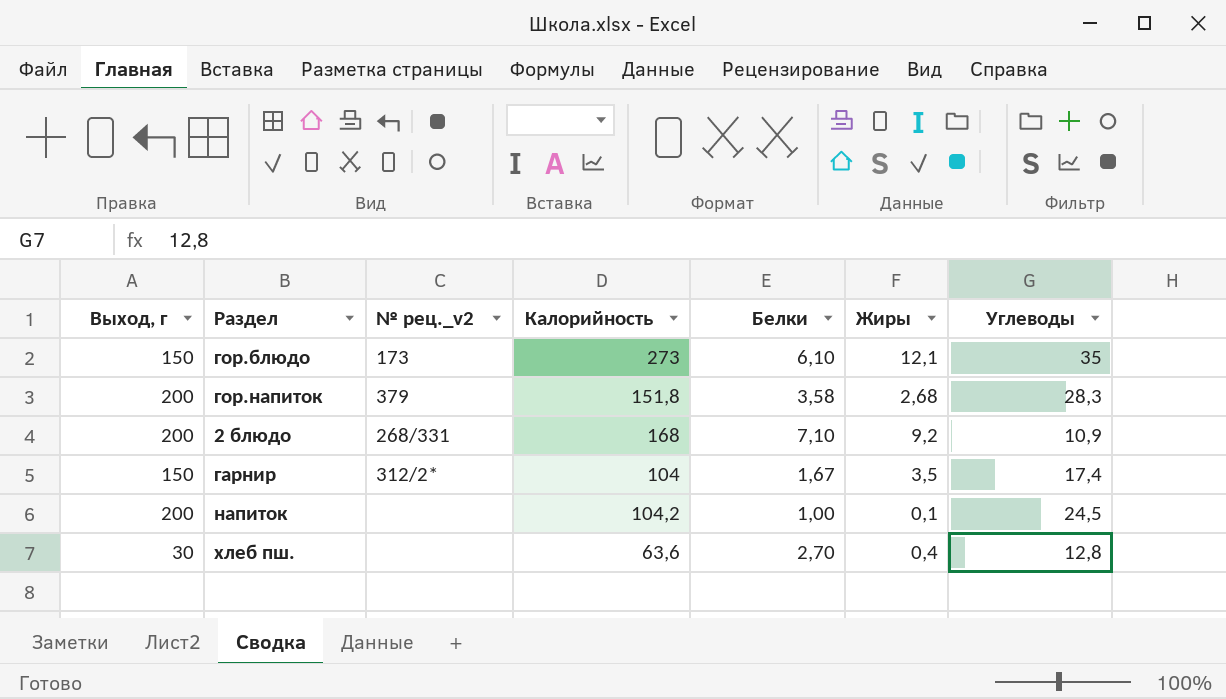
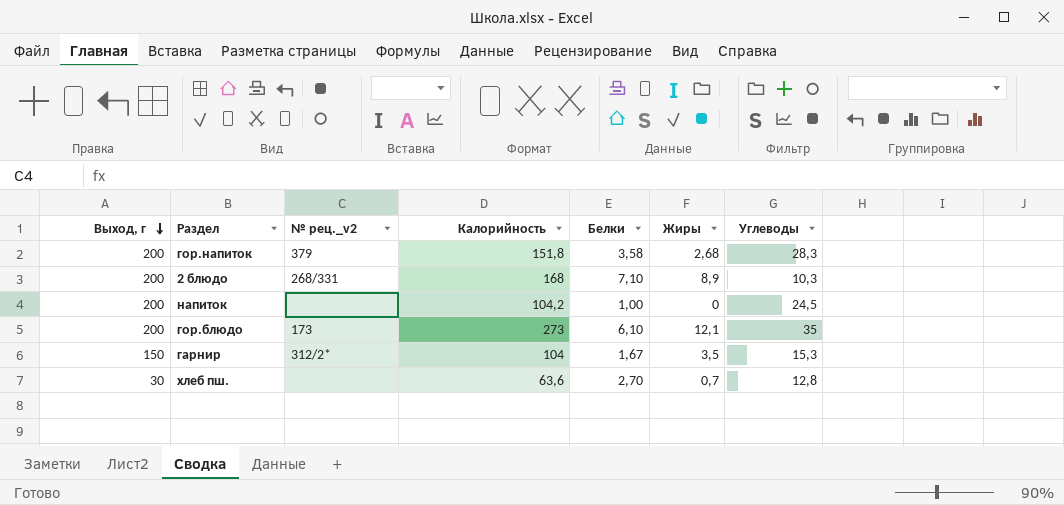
row order: none -> Выход, г descending
2 блюдо | Жиры: 9,2 -> 8,9
2 блюдо | Углеводы: 10,9 -> 10,3
напиток | Жиры: 0,1 -> 0
гор.блюдо | Выход, г: 150 -> 200
гарнир | Углеводы: 17,4 -> 15,3
хлеб пш. | Жиры: 0,4 -> 0,7

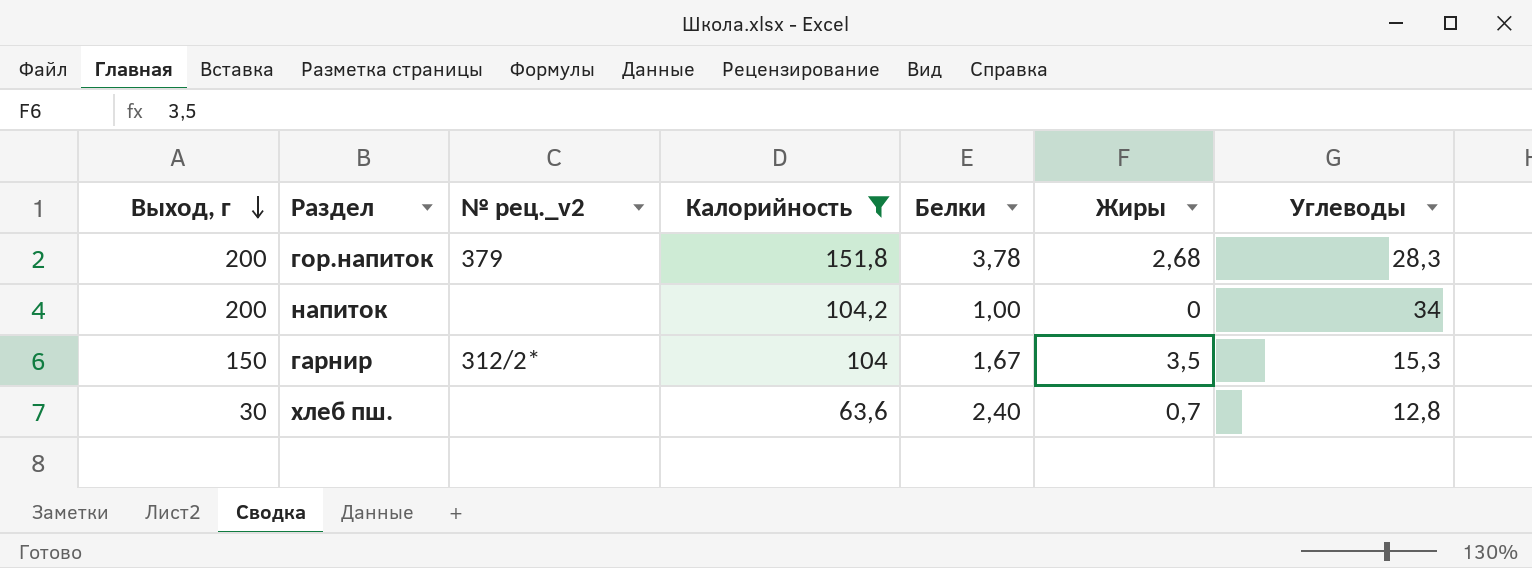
filter: none -> Калорийность <= 151,8
гор.напиток | Белки: 3,58 -> 3,78
напиток | Углеводы: 24,5 -> 34
хлеб пш. | Белки: 2,70 -> 2,40

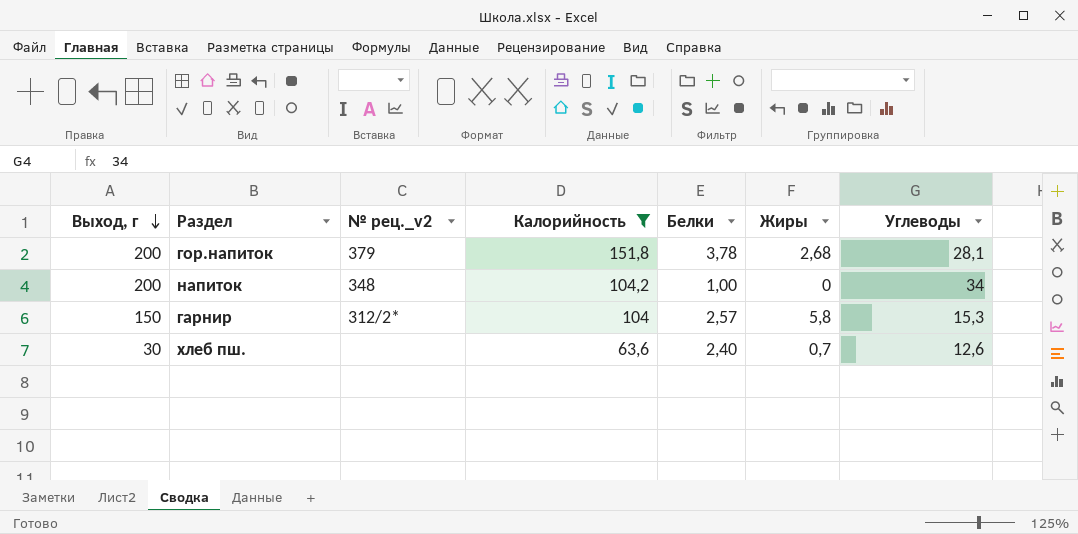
гор.напиток | Углеводы: 28,3 -> 28,1
напиток | № рец._v2: none -> 348
гарнир | Белки: 1,67 -> 2,57
гарнир | Жиры: 3,5 -> 5,8
хлеб пш. | Углеводы: 12,8 -> 12,6

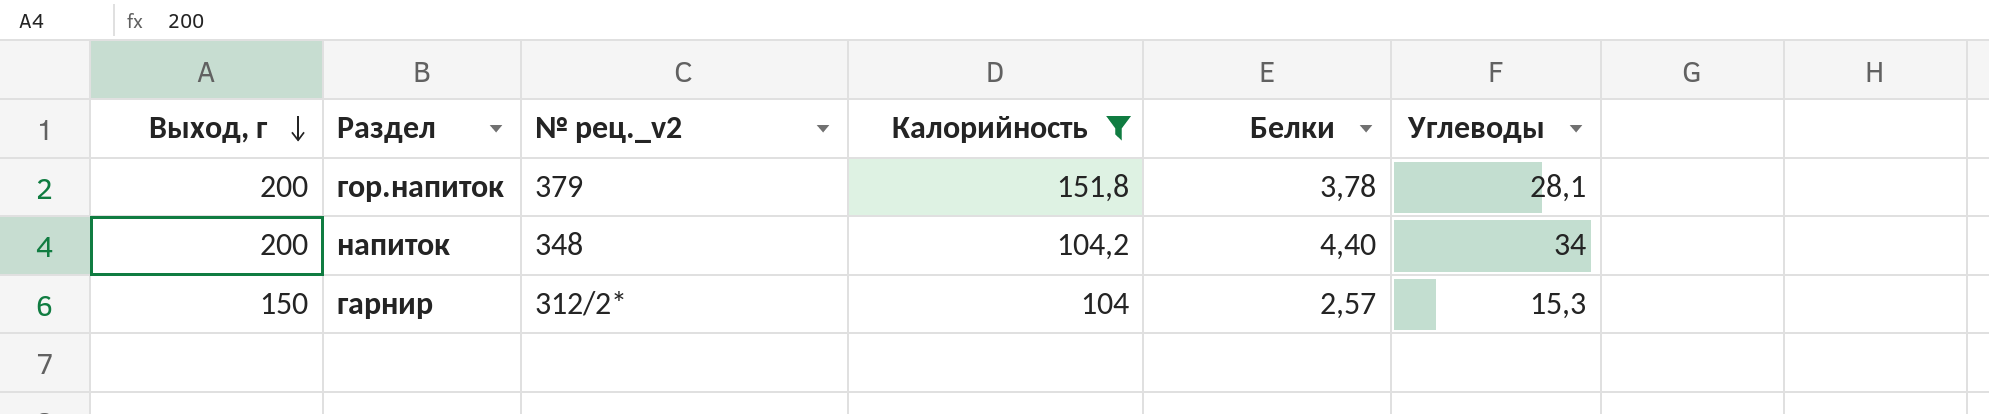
column Жиры | position: 6 -> none
row хлеб пш.: 30 | none | 63,6 | 2,40 | 0,7 | 12,6 -> none
напиток | Белки: 1,00 -> 4,40

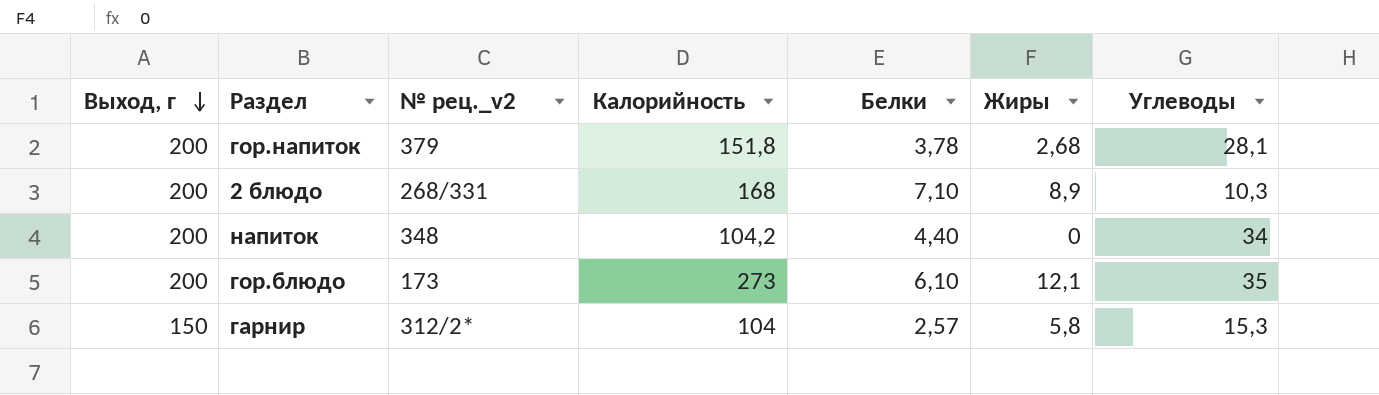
filter: Калорийность <= 151,8 -> none
column Жиры | position: none -> 6

